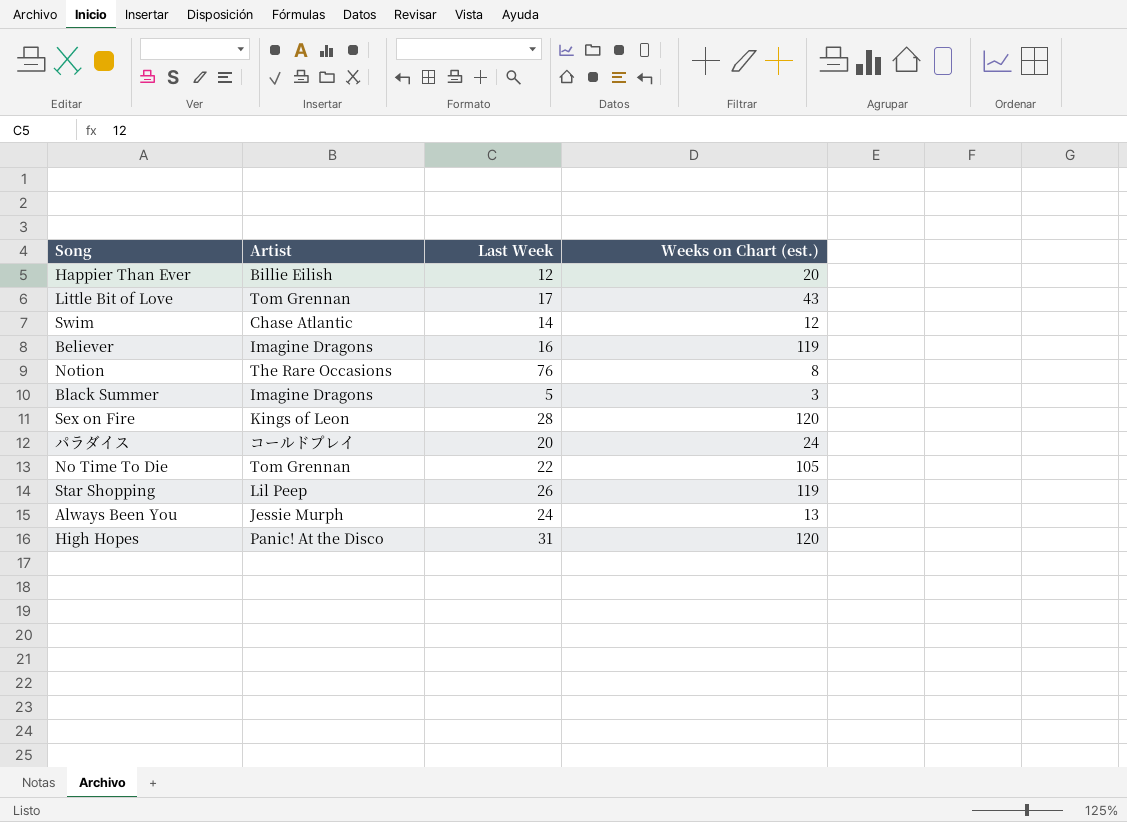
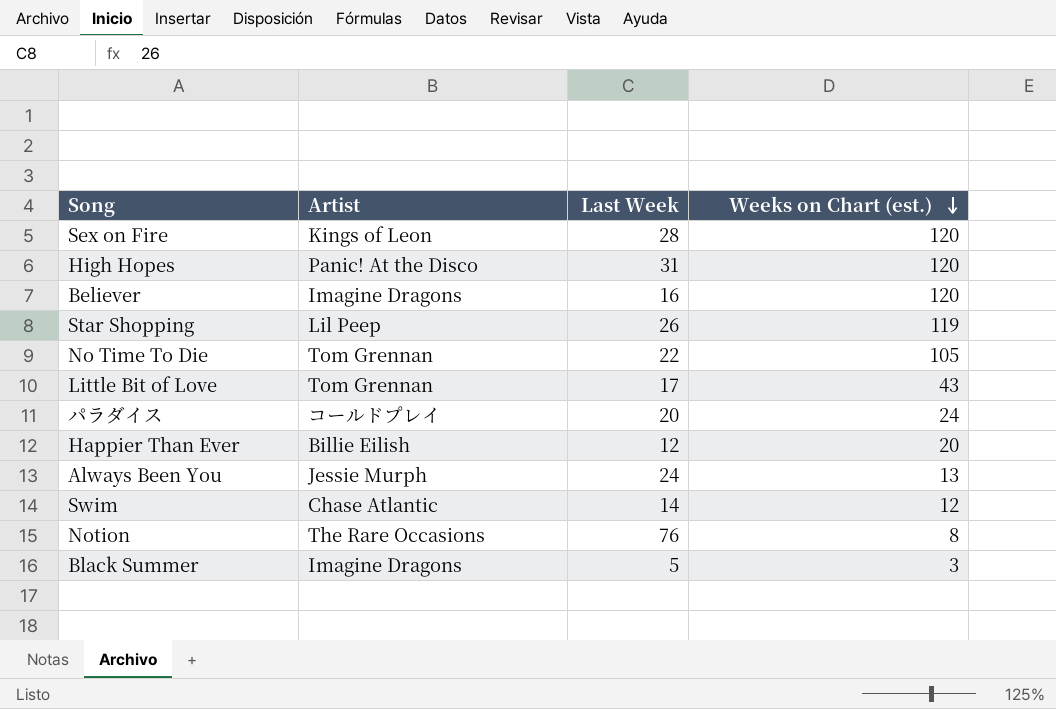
row order: none -> Weeks on Chart (est.) descending
Believer | Weeks on Chart (est.): 119 -> 120

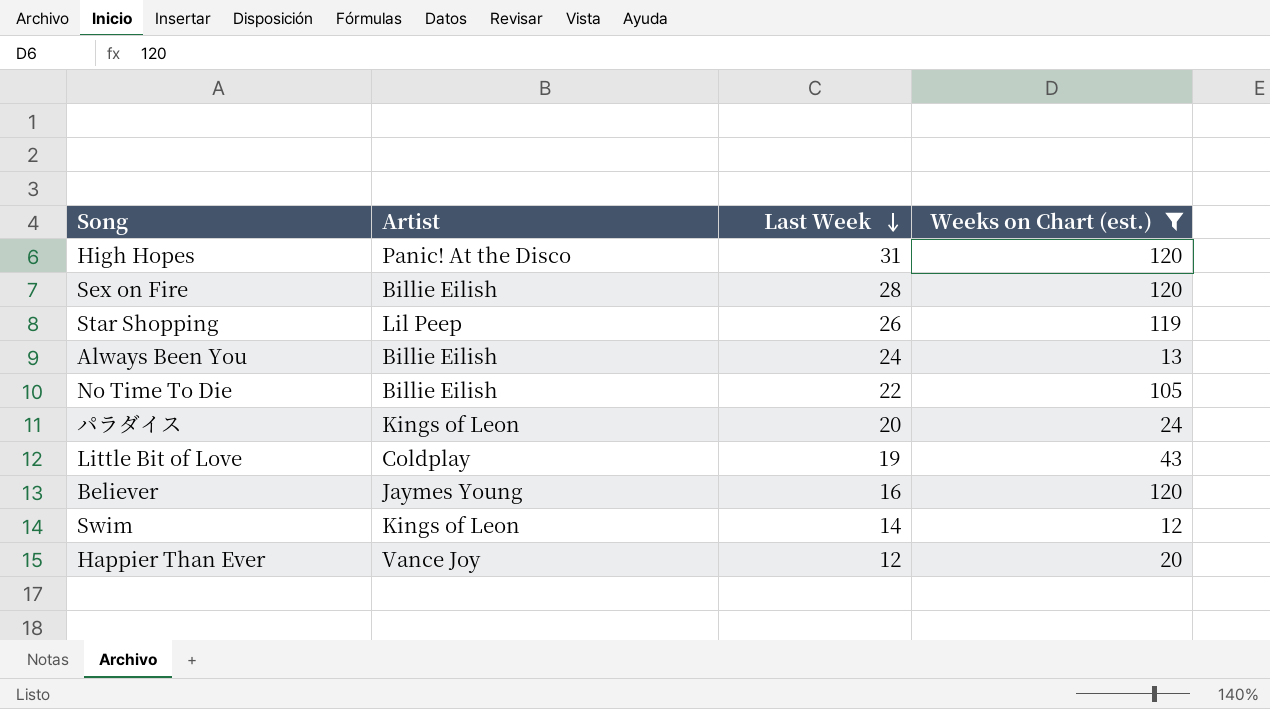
filter: none -> Weeks on Chart (est.) >= 12
row order: Weeks on Chart (est.) descending -> Last Week descending
Sex on Fire | Artist: Kings of Leon -> Billie Eilish
Always Been You | Artist: Jessie Murph -> Billie Eilish
No Time To Die | Artist: Tom Grennan -> Billie Eilish
パラダイス | Artist: コールドプレイ -> Kings of Leon
Little Bit of Love | Artist: Tom Grennan -> Coldplay
Little Bit of Love | Last Week: 17 -> 19
Believer | Artist: Imagine Dragons -> Jaymes Young
Swim | Artist: Chase Atlantic -> Kings of Leon
Happier Than Ever | Artist: Billie Eilish -> Vance Joy

